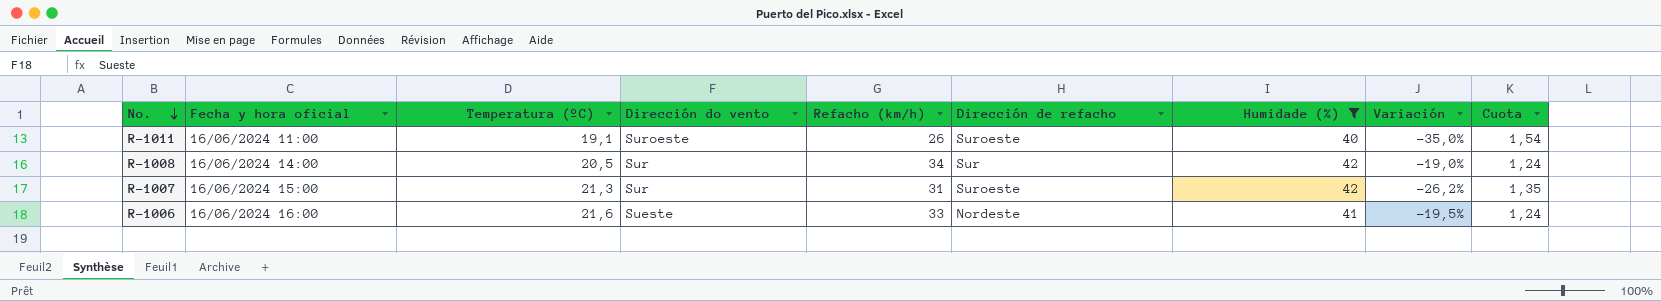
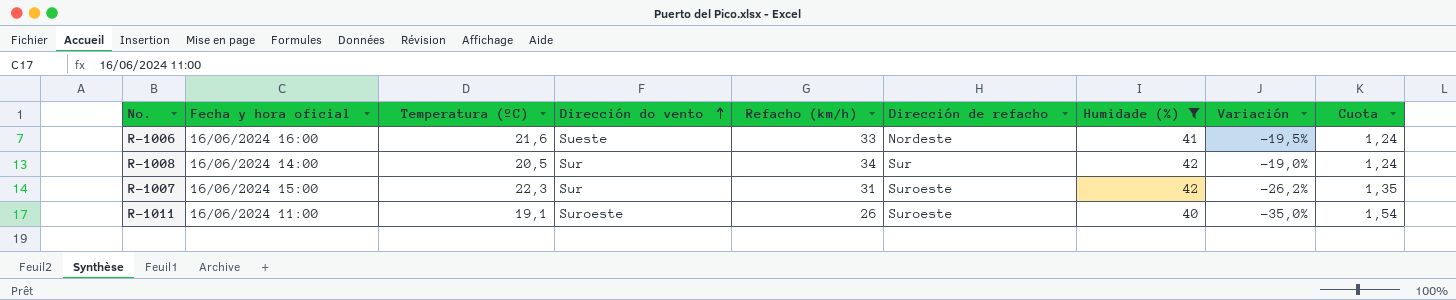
row order: No. descending -> Dirección do vento ascending
R-1007 | Temperatura (ºC): 21,3 -> 22,3

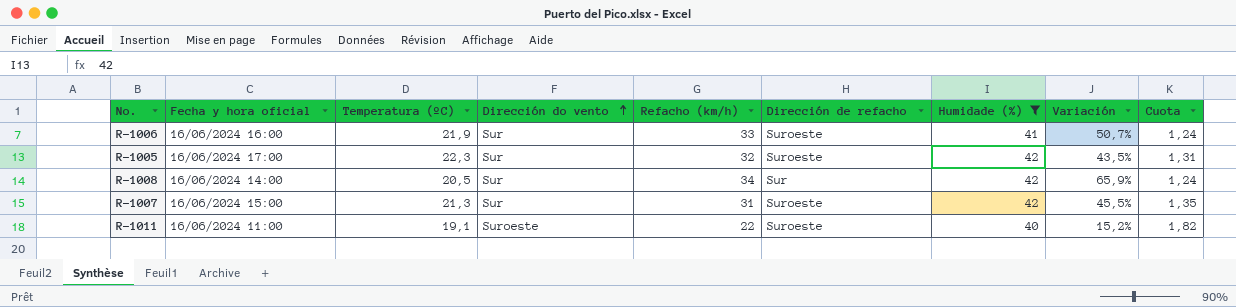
column Variación | formula: ([Refacho (km/h)] - [Humidade (%)]) / [Humidade (%)] -> ([Refacho (km/h)] - [Temperatura (ºC)]) / [Temperatura (ºC)]
R-1006 | Temperatura (ºC): 21,6 -> 21,9
R-1006 | Dirección do vento: Sueste -> Sur
R-1006 | Dirección de refacho: Nordeste -> Suroeste
row R-1005: none -> 16/06/2024 17:00 | 22,3 | Sur | 32 | Suroeste | 42 | 43,5% | 1,31
R-1007 | Temperatura (ºC): 22,3 -> 21,3
R-1011 | Refacho (km/h): 26 -> 22
R-1011 | Cuota: 1,54 -> 1,82

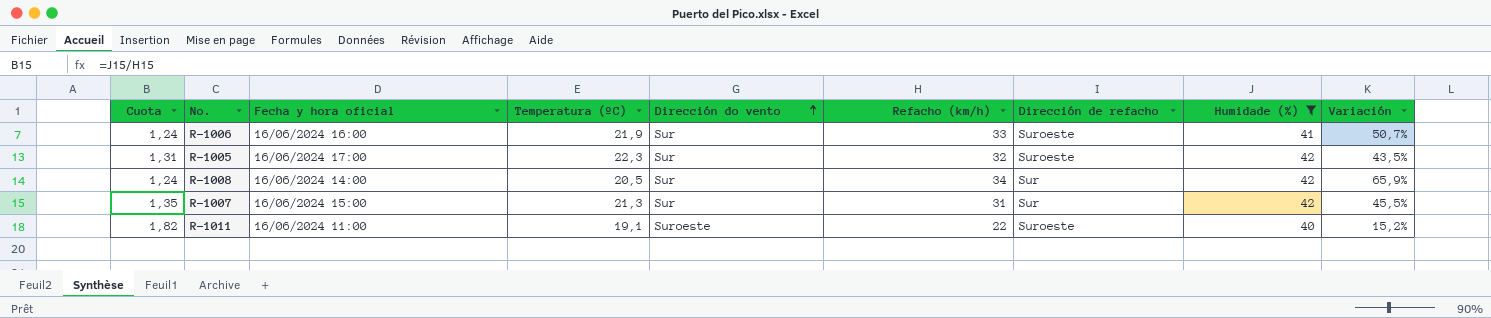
column Cuota | position: 9 -> 1
R-1007 | Dirección de refacho: Suroeste -> Sur

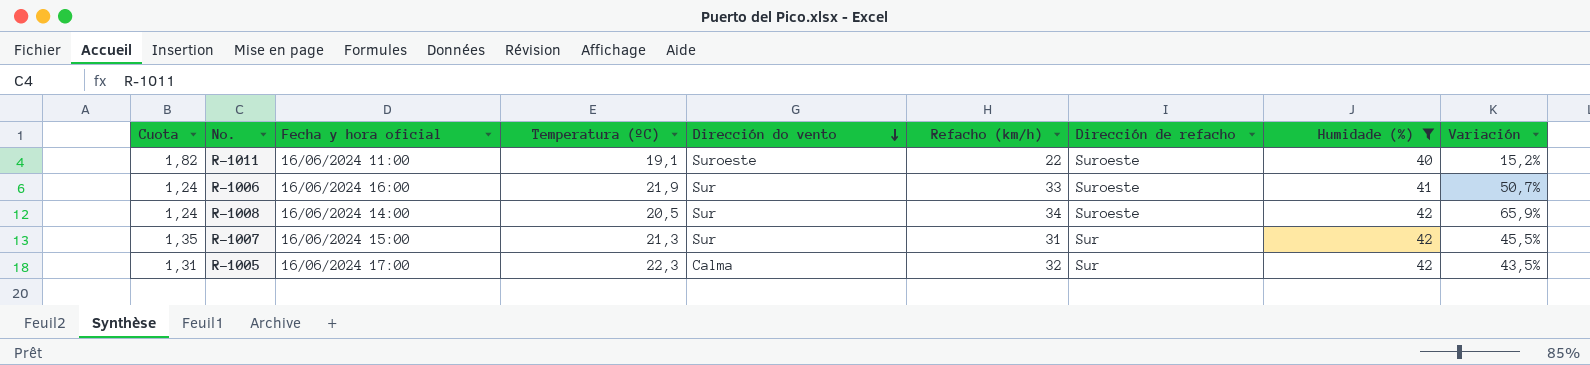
row order: Dirección do vento ascending -> Dirección do vento descending
R-1008 | Dirección de refacho: Sur -> Suroeste
R-1005 | Dirección do vento: Sur -> Calma
R-1005 | Dirección de refacho: Suroeste -> Sur

